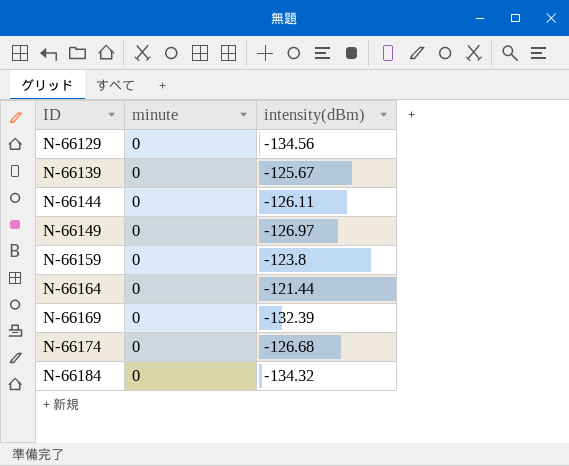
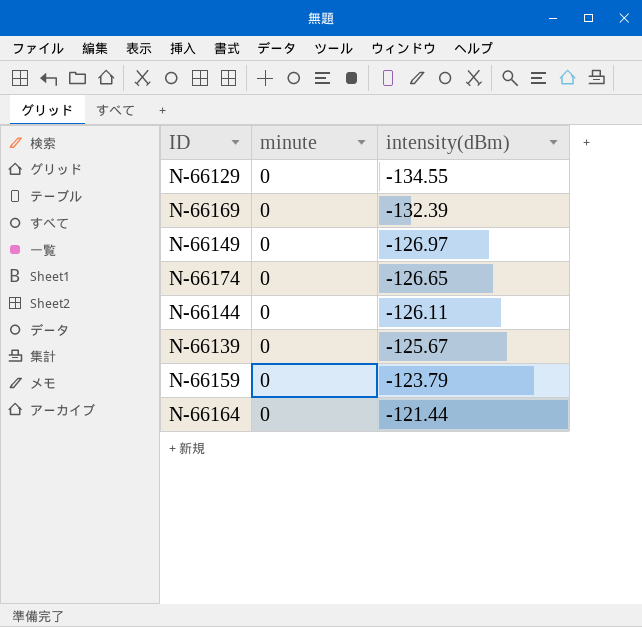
row order: ID ascending -> intensity(dBm) ascending
row N-66184: 0 | -134.32 -> none
N-66129 | intensity(dBm): -134.56 -> -134.55
N-66174 | intensity(dBm): -126.68 -> -126.65
N-66159 | intensity(dBm): -123.8 -> -123.79

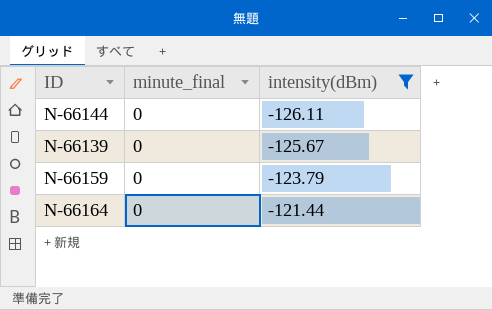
filter: none -> intensity(dBm) >= -126.11
column name: minute -> minute_final

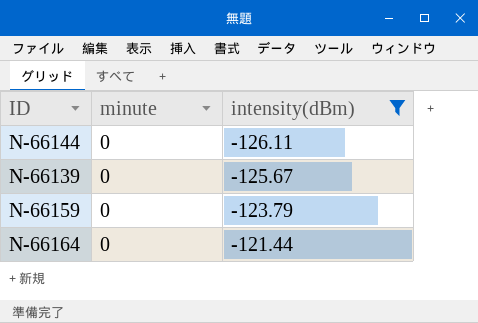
column name: minute_final -> minute

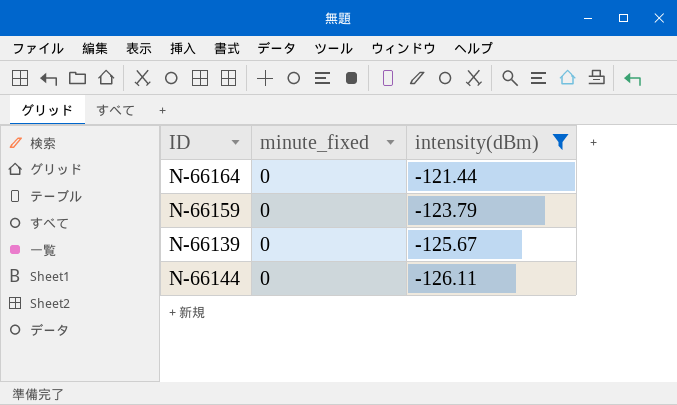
row order: intensity(dBm) ascending -> intensity(dBm) descending
column name: minute -> minute_fixed

